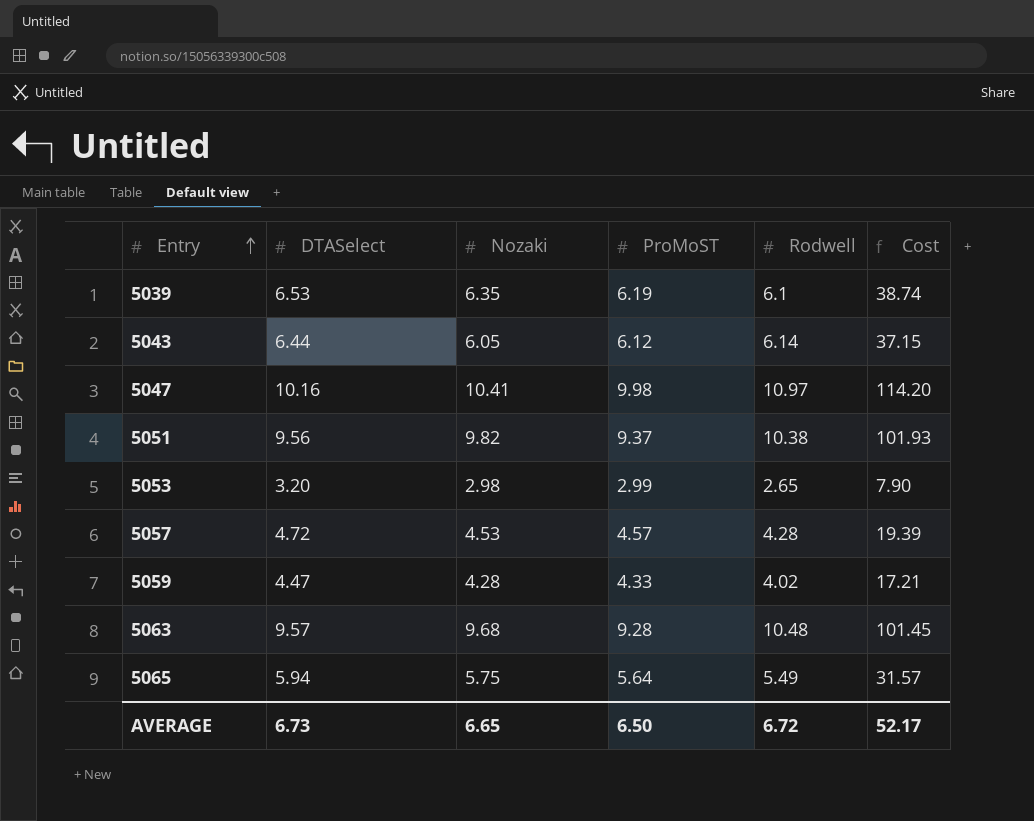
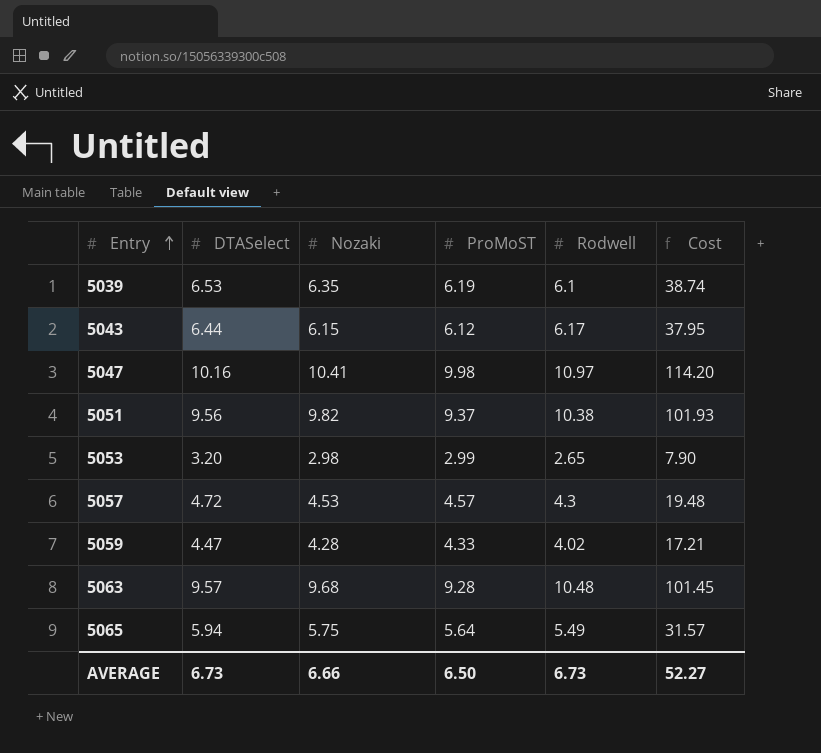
5043 | Nozaki: 6.05 -> 6.15
5043 | Rodwell: 6.14 -> 6.17
5043 | Cost: 37.15 -> 37.95
5057 | Rodwell: 4.28 -> 4.3
5057 | Cost: 19.39 -> 19.48
AVERAGE | Nozaki: 6.65 -> 6.66
AVERAGE | Rodwell: 6.72 -> 6.73
AVERAGE | Cost: 52.17 -> 52.27

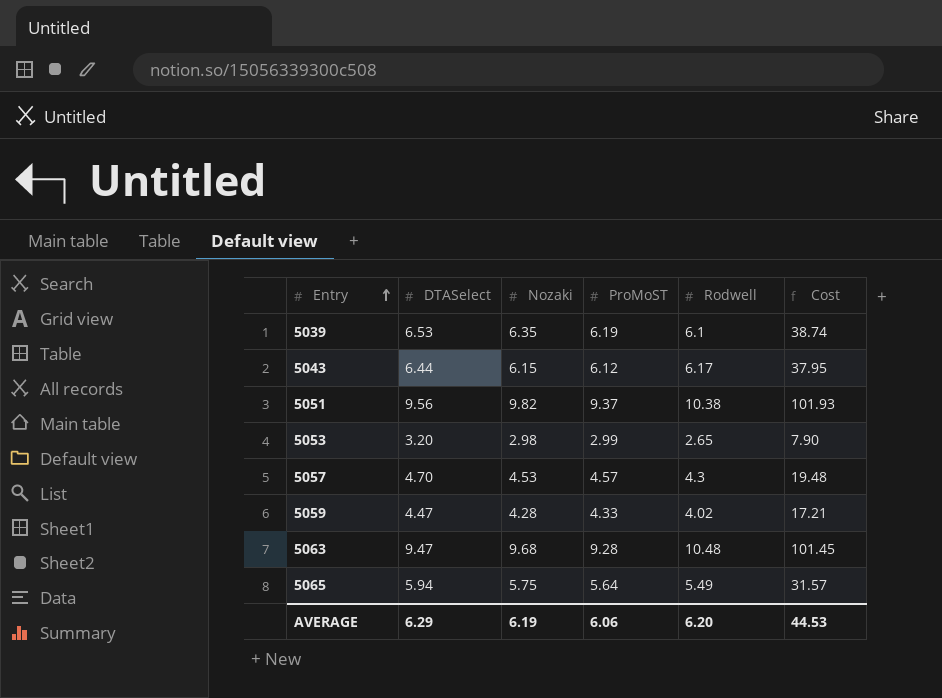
row 5047: 10.16 | 10.41 | 9.98 | 10.97 | 114.20 -> none
5057 | DTASelect: 4.72 -> 4.70
5063 | DTASelect: 9.57 -> 9.47
AVERAGE | DTASelect: 6.73 -> 6.29
AVERAGE | Nozaki: 6.66 -> 6.19
AVERAGE | ProMoST: 6.50 -> 6.06
AVERAGE | Rodwell: 6.73 -> 6.20
AVERAGE | Cost: 52.27 -> 44.53

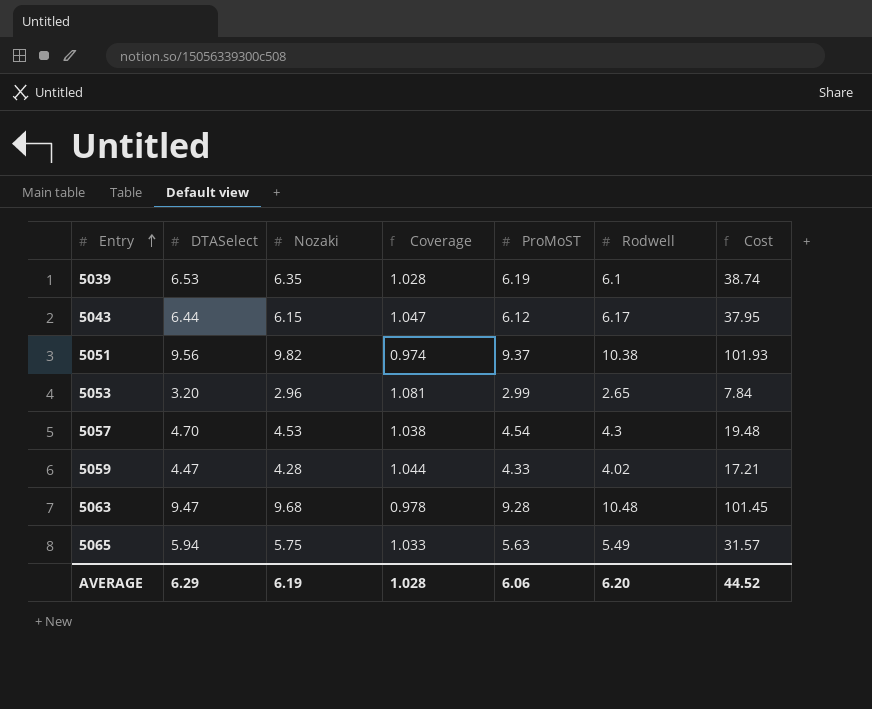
column Coverage | formula: none -> [DTASelect] / [Nozaki]
5053 | Nozaki: 2.98 -> 2.96
5053 | Cost: 7.90 -> 7.84
5057 | ProMoST: 4.57 -> 4.54
5065 | ProMoST: 5.64 -> 5.63
AVERAGE | Cost: 44.53 -> 44.52

